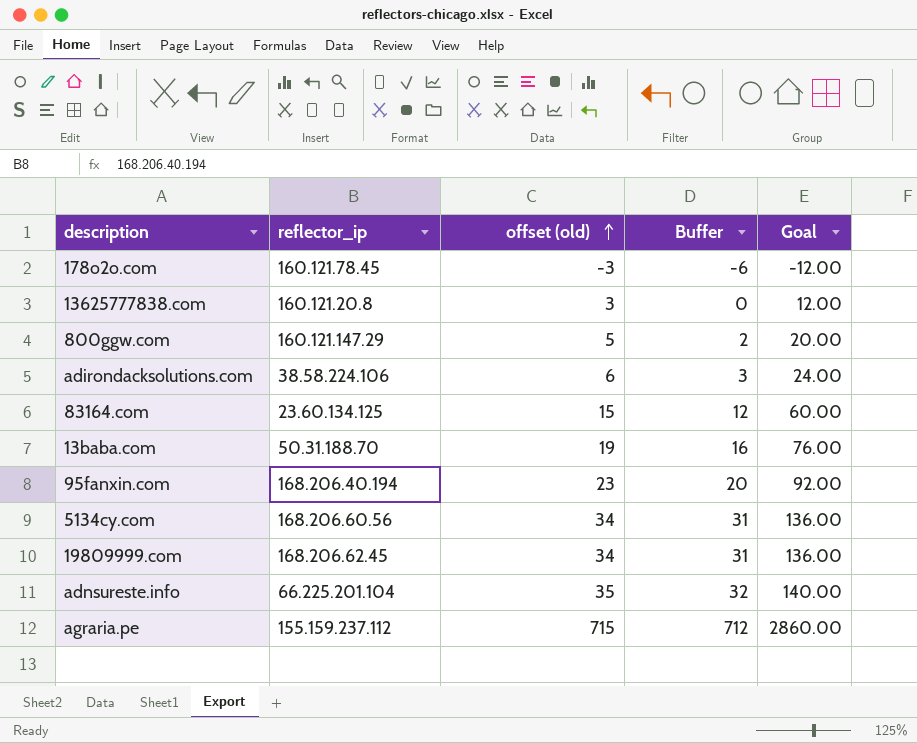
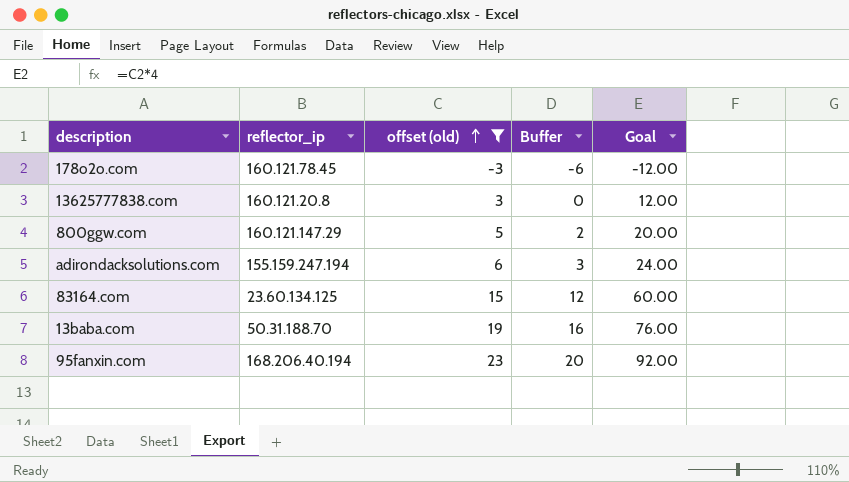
filter: none -> offset (old) <= 23
adirondacksolutions.com | reflector_ip: 38.58.224.106 -> 155.159.247.194

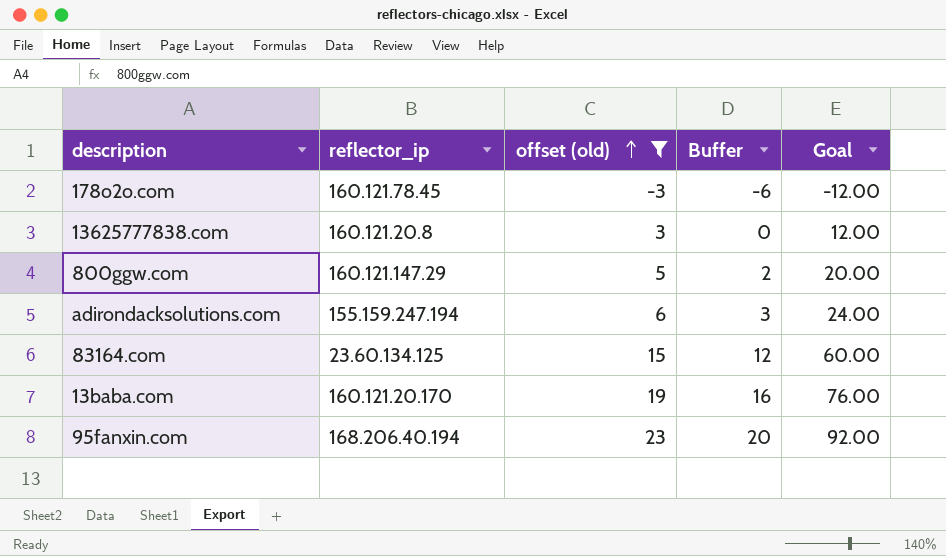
13baba.com | reflector_ip: 50.31.188.70 -> 160.121.20.170

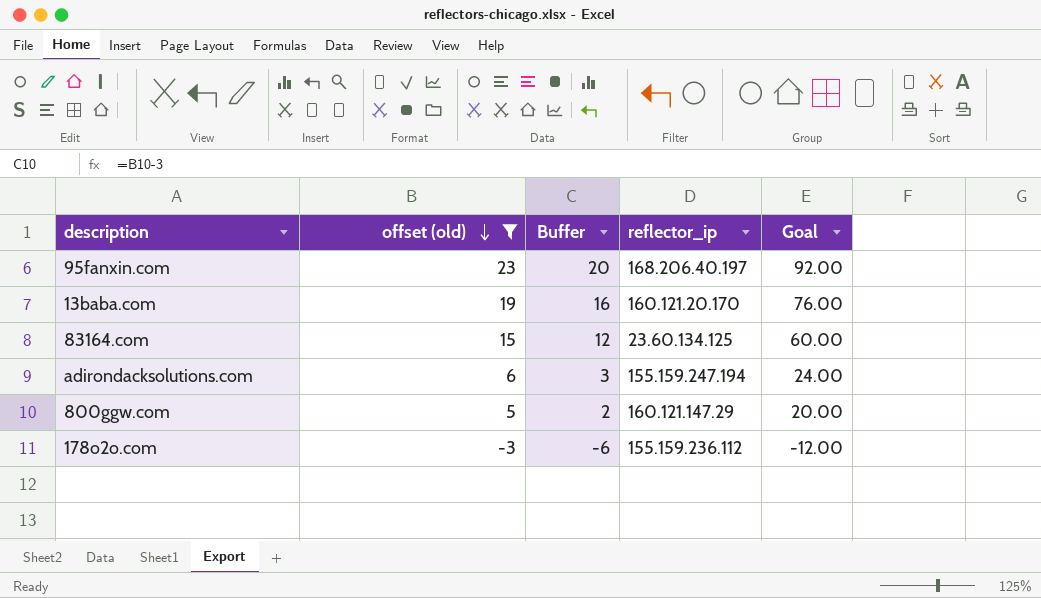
row order: offset (old) ascending -> offset (old) descending
column reflector_ip | position: 2 -> 4
row 13625777838.com: 160.121.20.8 | 3 | 0 | 12.00 -> none
95fanxin.com | reflector_ip: 168.206.40.194 -> 168.206.40.197
178o2o.com | reflector_ip: 160.121.78.45 -> 155.159.236.112

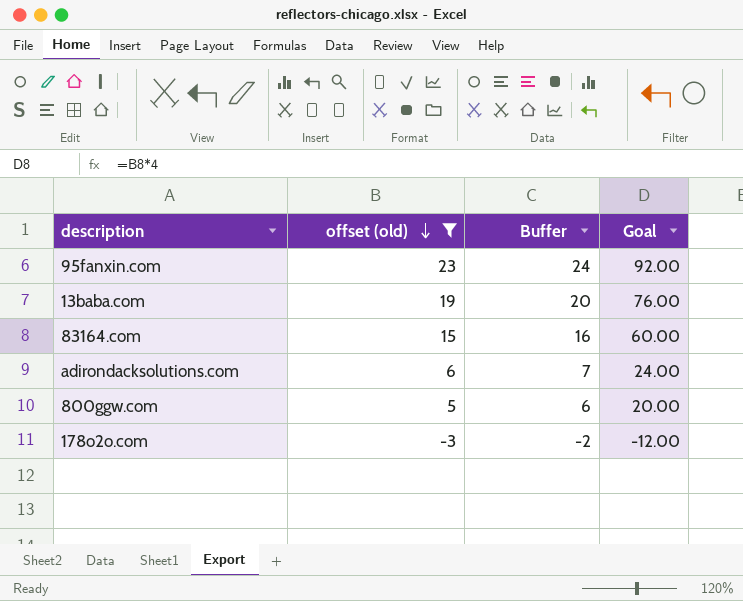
column reflector_ip | position: 4 -> none
column Buffer | formula: [offset (old)] - 3 -> [offset (old)] + 1

